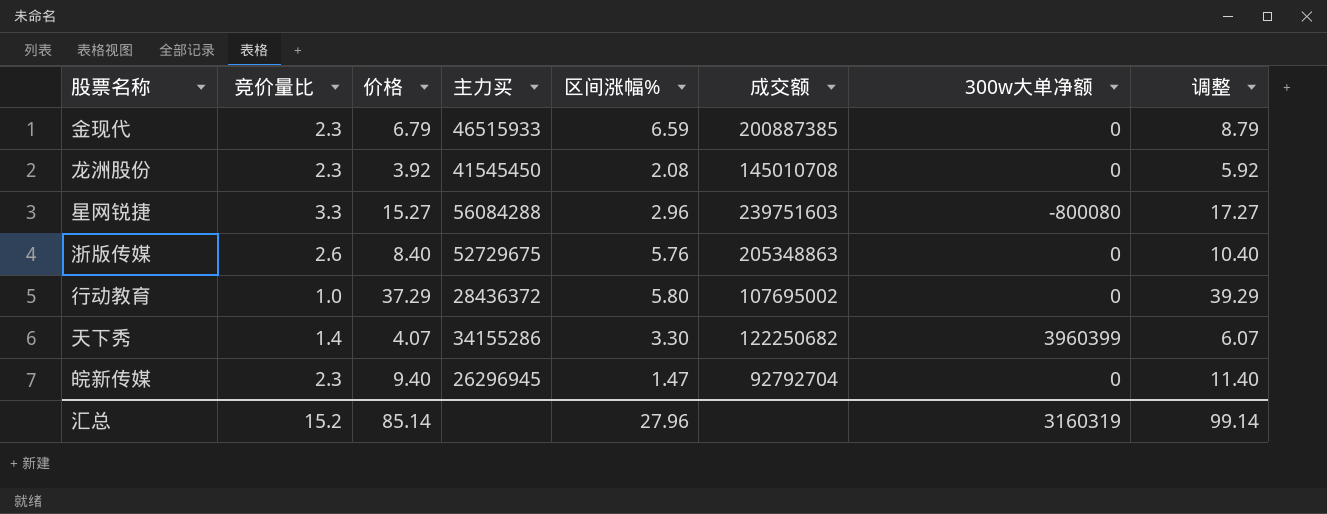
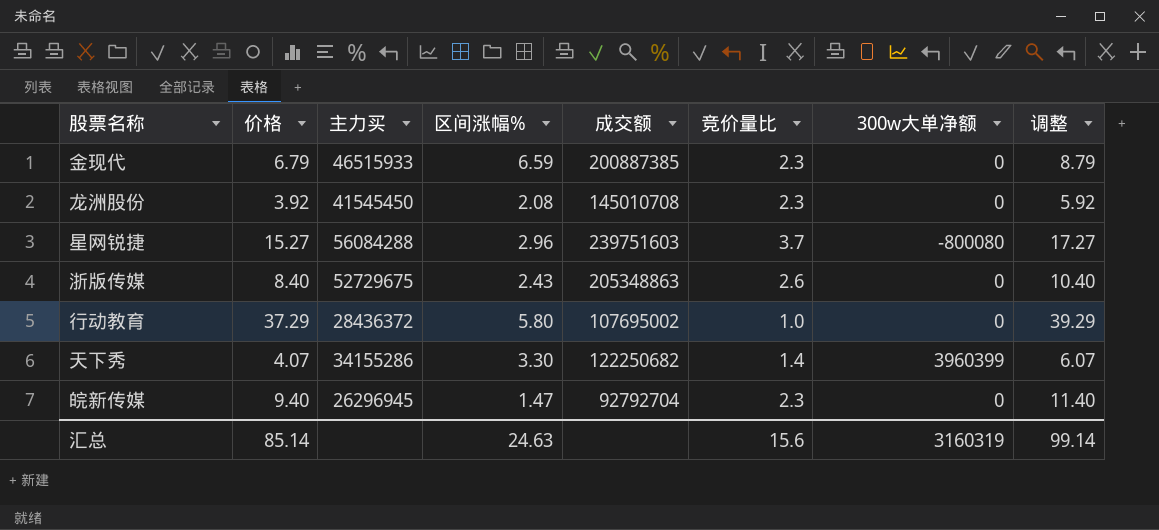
column 竞价量比 | position: 2 -> 6
星网锐捷 | 竞价量比: 3.3 -> 3.7
浙版传媒 | 区间涨幅%: 5.76 -> 2.43
汇总 | 区间涨幅%: 27.96 -> 24.63
汇总 | 竞价量比: 15.2 -> 15.6

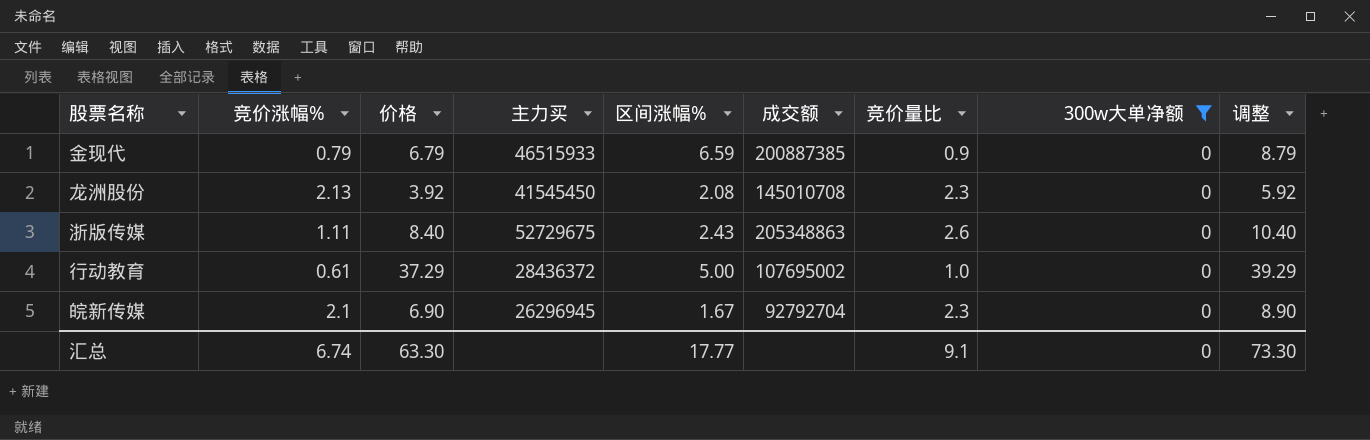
filter: none -> 300w大单净额 = 0
column 竞价涨幅% | position: none -> 2
金现代 | 竞价量比: 2.3 -> 0.9
行动教育 | 区间涨幅%: 5.80 -> 5.00
皖新传媒 | 价格: 9.40 -> 6.90
皖新传媒 | 区间涨幅%: 1.47 -> 1.67
皖新传媒 | 调整: 11.40 -> 8.90
汇总 | 价格: 85.14 -> 63.30
汇总 | 区间涨幅%: 24.63 -> 17.77
汇总 | 竞价量比: 15.6 -> 9.1
汇总 | 300w大单净额: 3160319 -> 0
汇总 | 调整: 99.14 -> 73.30

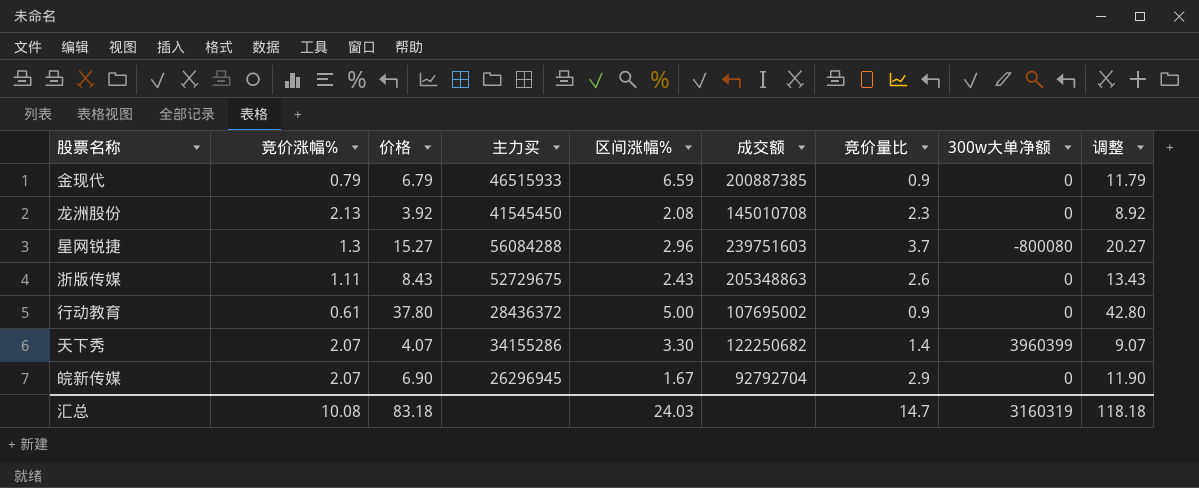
filter: 300w大单净额 = 0 -> none
column 调整 | formula: [价格] + 2 -> [价格] + 5
浙版传媒 | 价格: 8.40 -> 8.43
行动教育 | 价格: 37.29 -> 37.80
行动教育 | 竞价量比: 1.0 -> 0.9
皖新传媒 | 竞价涨幅%: 2.1 -> 2.07
皖新传媒 | 竞价量比: 2.3 -> 2.9
汇总 | 竞价涨幅%: 6.74 -> 10.08
汇总 | 价格: 63.30 -> 83.18
汇总 | 区间涨幅%: 17.77 -> 24.03
汇总 | 竞价量比: 9.1 -> 14.7
汇总 | 300w大单净额: 0 -> 3160319
汇总 | 调整: 73.30 -> 118.18

